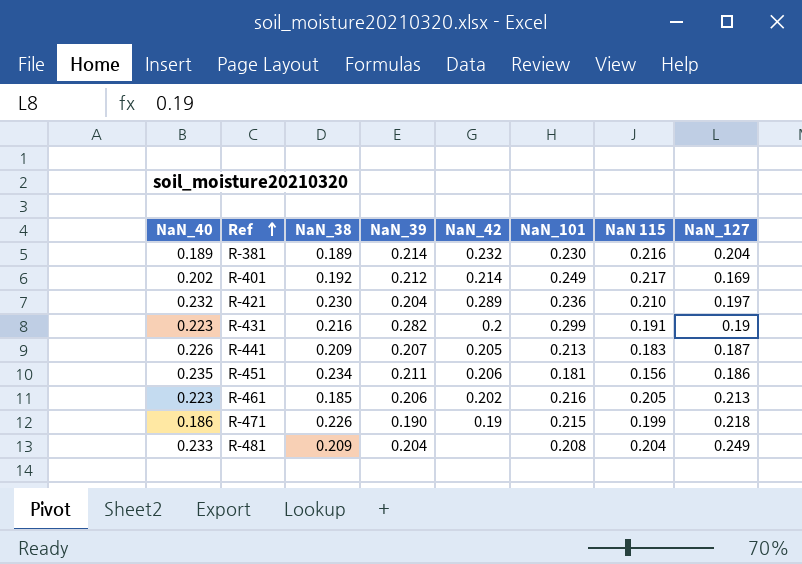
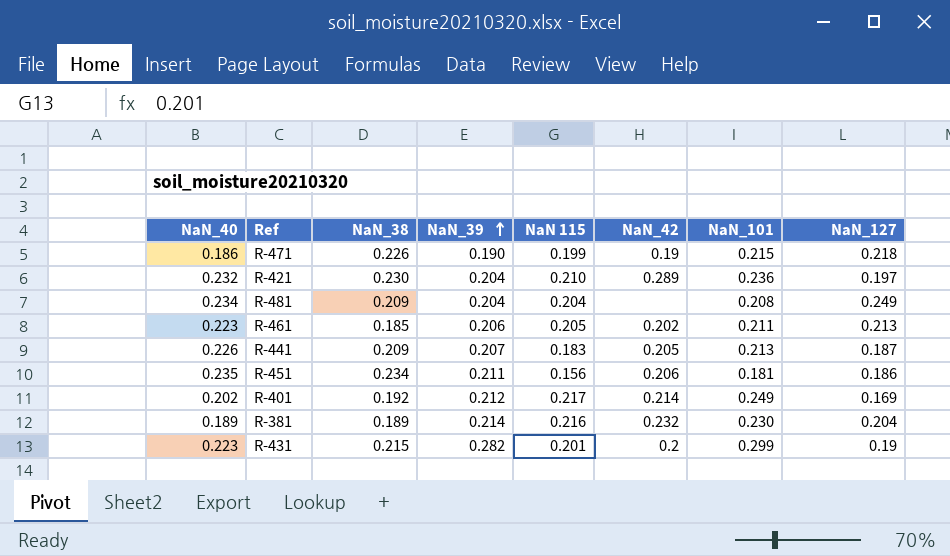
row order: Ref ascending -> NaN_39 ascending
column NaN 115 | position: 7 -> 5
R-481 | NaN_40: 0.233 -> 0.234
R-461 | NaN_101: 0.216 -> 0.211
R-431 | NaN_38: 0.216 -> 0.215
R-431 | NaN 115: 0.191 -> 0.201

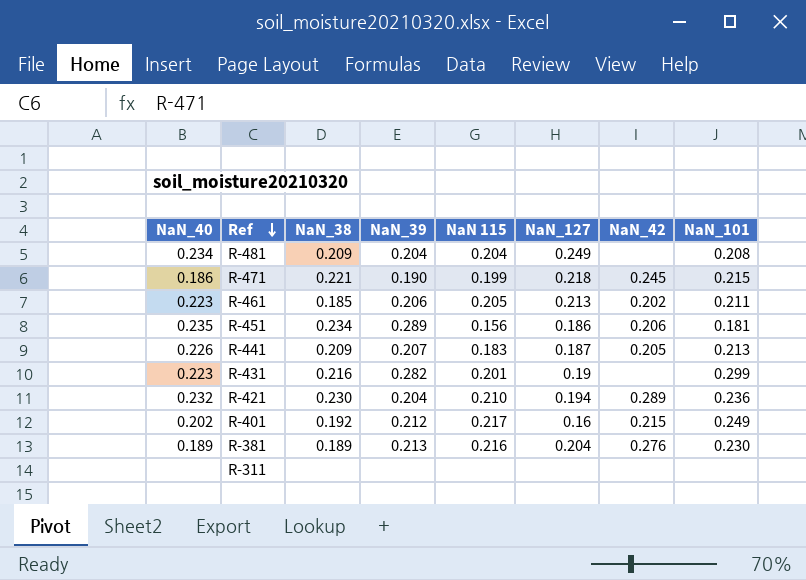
row order: NaN_39 ascending -> Ref descending
column NaN_127 | position: 8 -> 6
R-471 | NaN_38: 0.226 -> 0.221
R-471 | NaN_42: 0.19 -> 0.245
R-451 | NaN_39: 0.211 -> 0.289
R-431 | NaN_38: 0.215 -> 0.216
R-431 | NaN_42: 0.2 -> none
R-421 | NaN_127: 0.197 -> 0.194
R-401 | NaN_127: 0.169 -> 0.16
R-401 | NaN_42: 0.214 -> 0.215
R-381 | NaN_39: 0.214 -> 0.213
R-381 | NaN_42: 0.232 -> 0.276
row R-311: none -> none | none | none | none | none | none | none

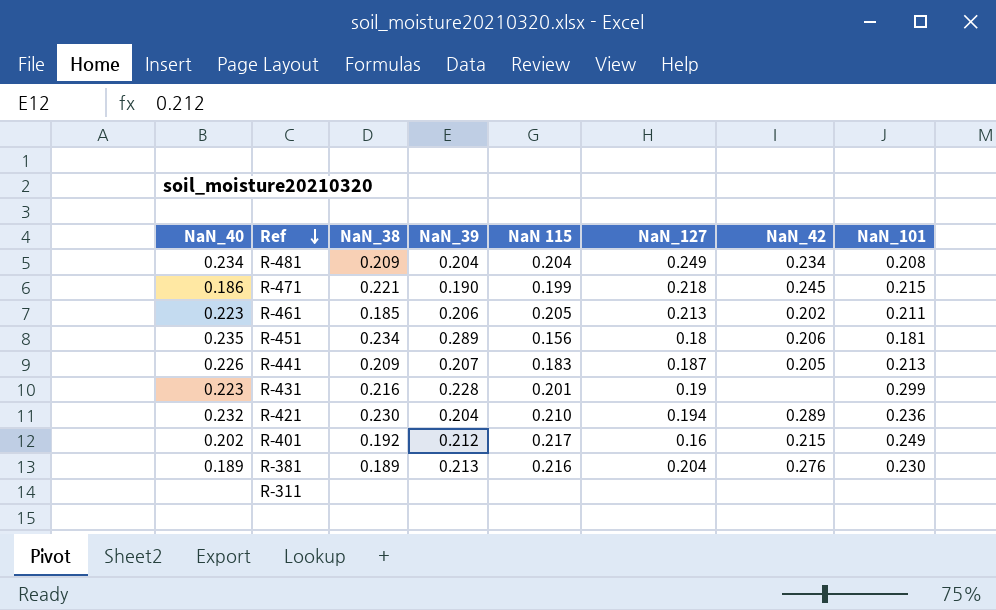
R-481 | NaN_42: none -> 0.234
R-451 | NaN_127: 0.186 -> 0.18
R-431 | NaN_39: 0.282 -> 0.228

